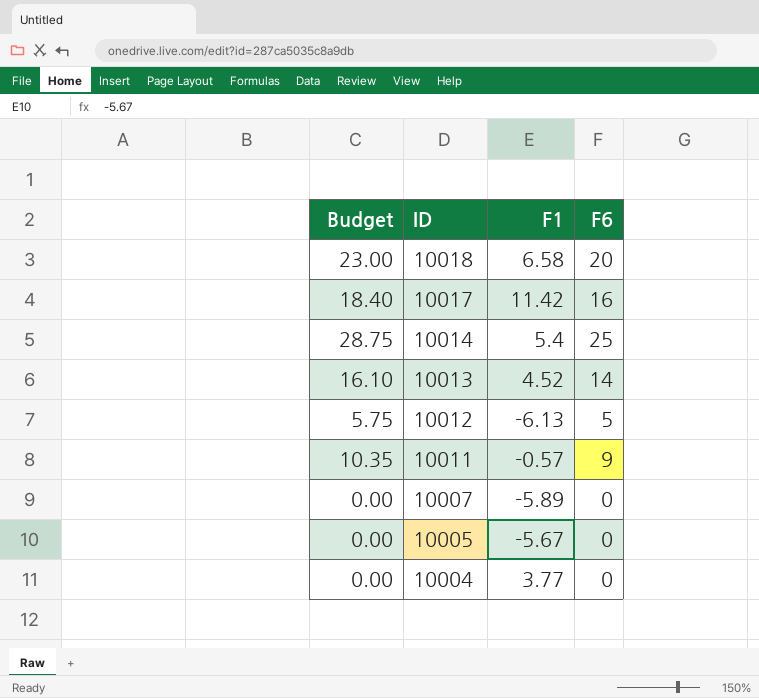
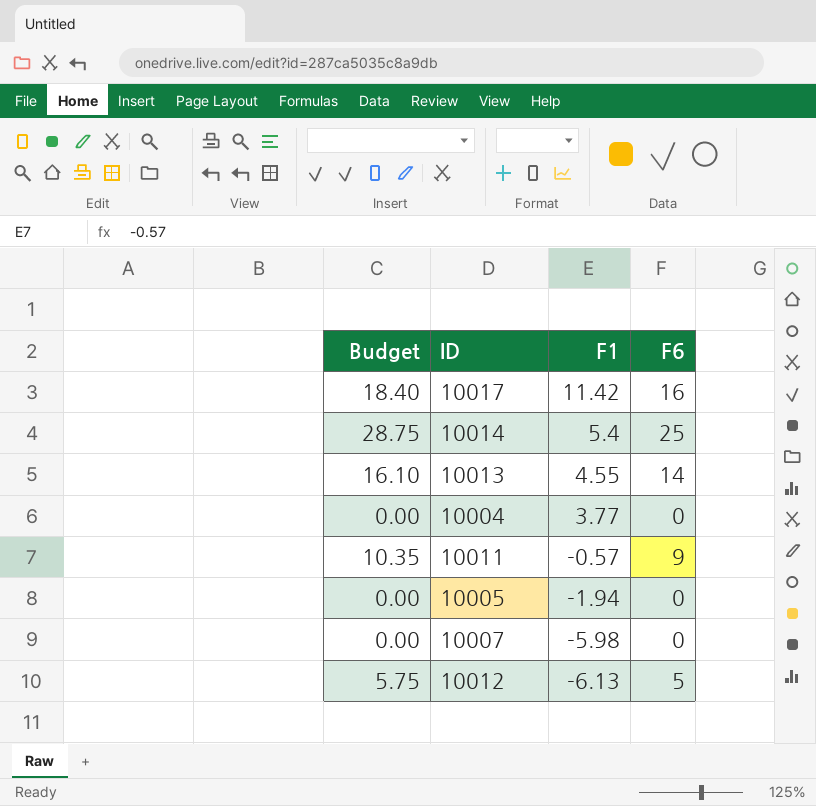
row order: ID descending -> F1 descending
row 10018: 23.00 | 6.58 | 20 -> none
10013 | F1: 4.52 -> 4.55
10005 | F1: -5.67 -> -1.94
10007 | F1: -5.89 -> -5.98

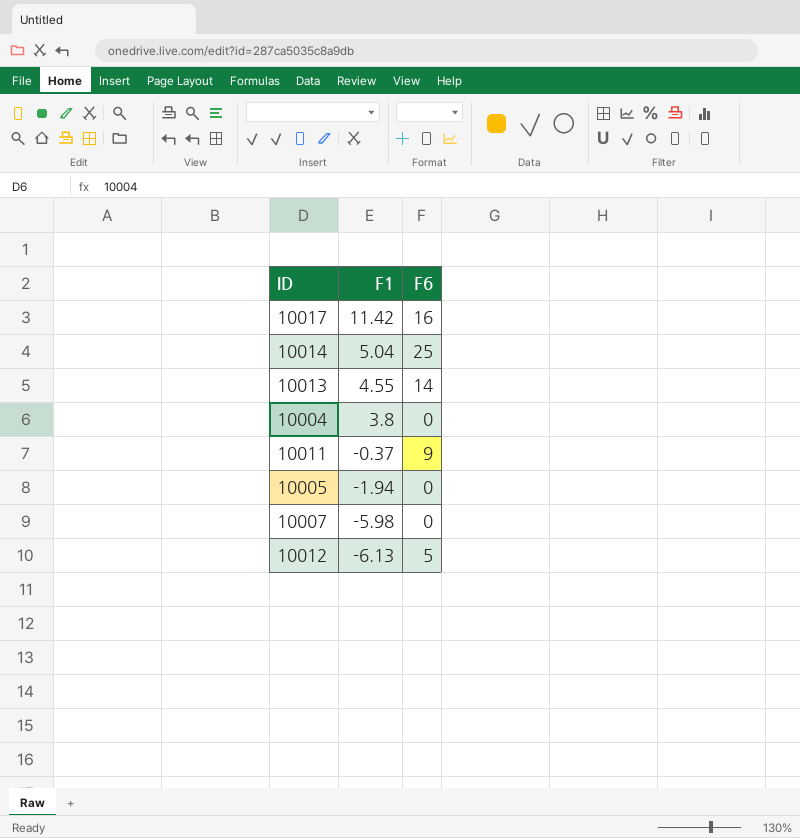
column Budget | formula: [F6] * 1.15 -> none
10014 | F1: 5.4 -> 5.04
10004 | F1: 3.77 -> 3.8
10011 | F1: -0.57 -> -0.37

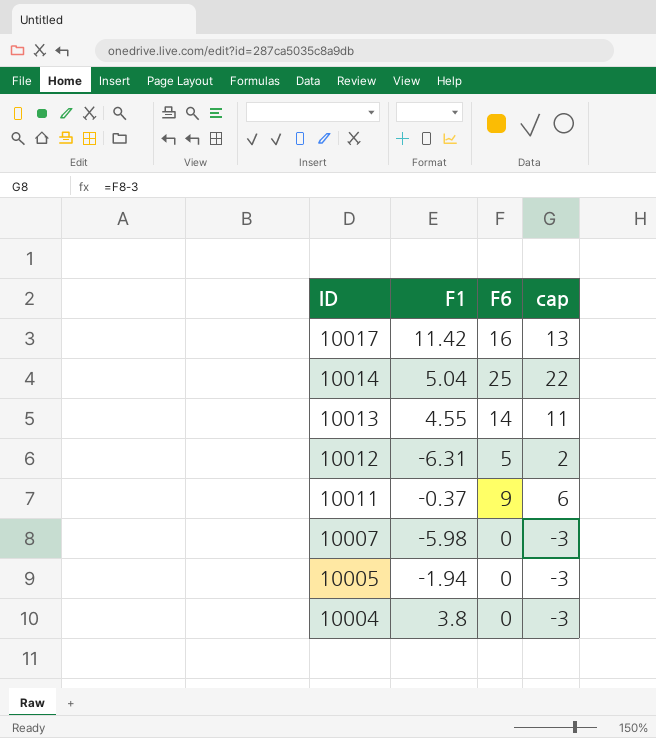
row order: F1 descending -> ID descending
column cap | formula: none -> [F6] - 3
10012 | F1: -6.13 -> -6.31

